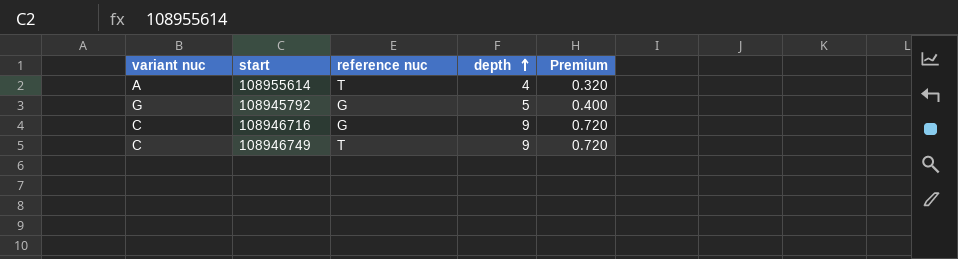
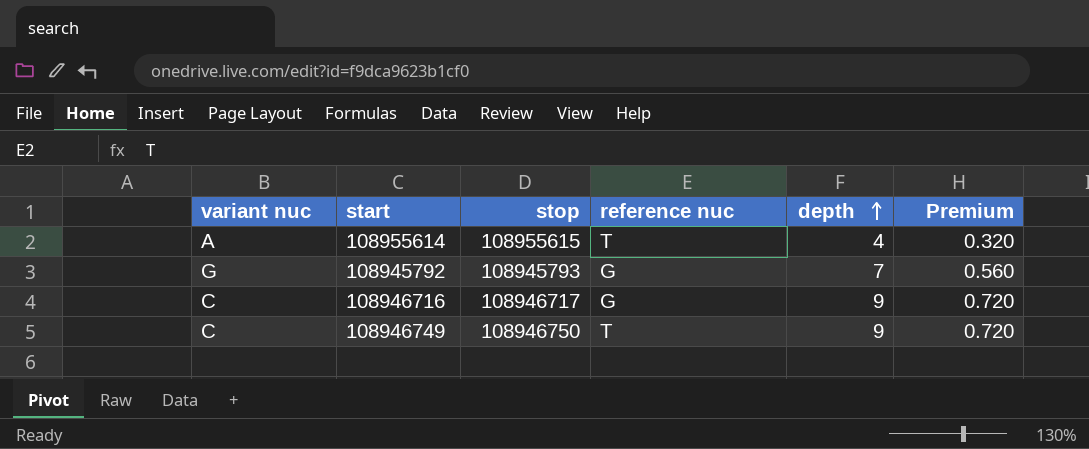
column stop | position: none -> 3
108945792 | depth: 5 -> 7
108945792 | Premium: 0.400 -> 0.560

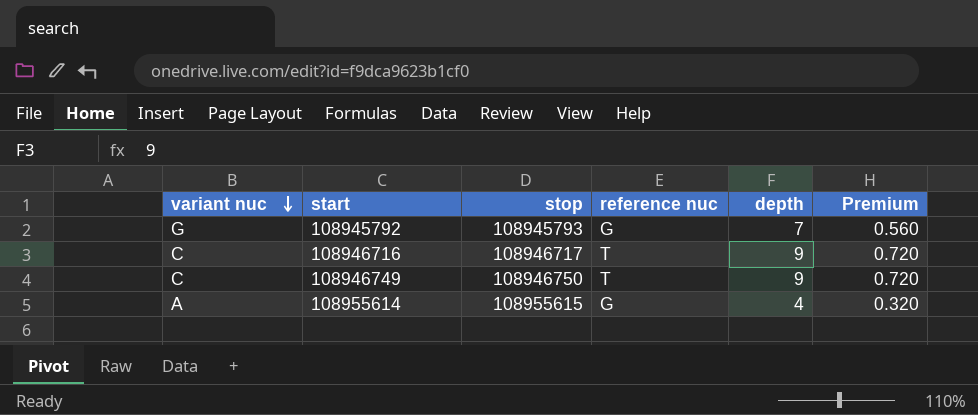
row order: depth ascending -> variant nuc descending
108946716 | reference nuc: G -> T
108955614 | reference nuc: T -> G

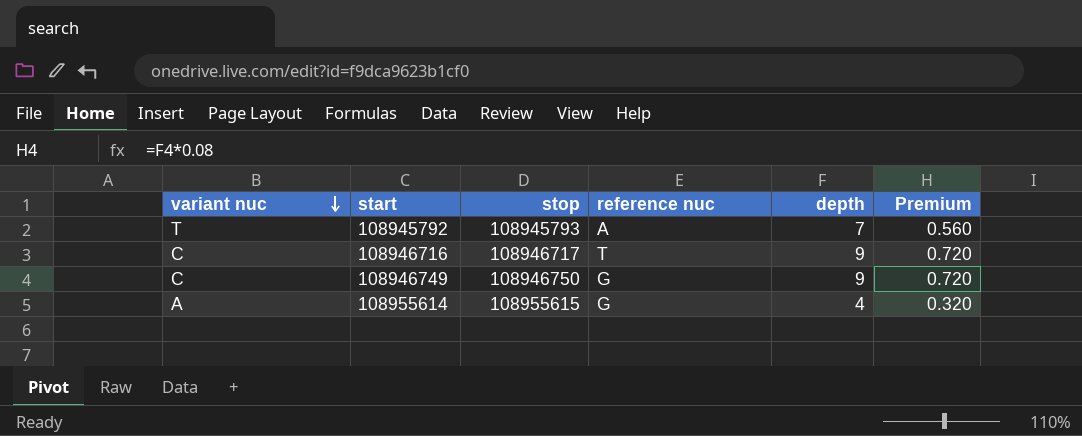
108945792 | variant nuc: G -> T
108945792 | reference nuc: G -> A
108946749 | reference nuc: T -> G

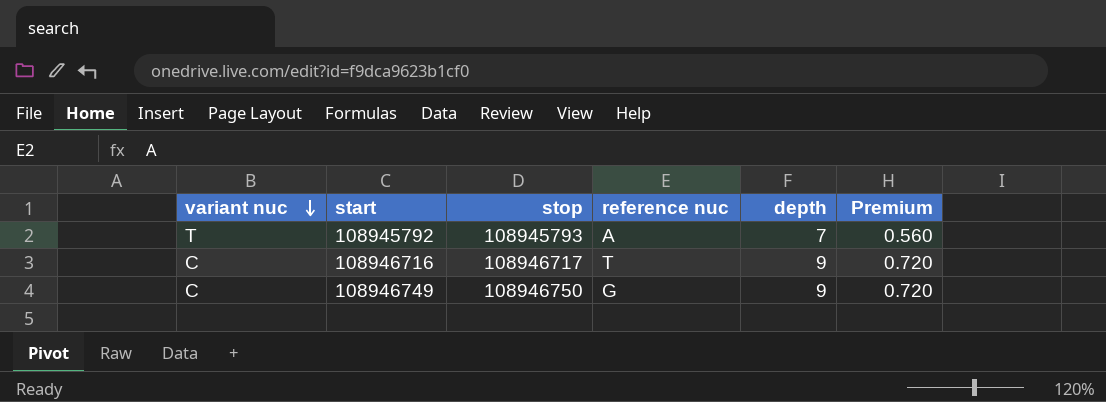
row 108955614: A | 108955615 | G | 4 | 0.320 -> none

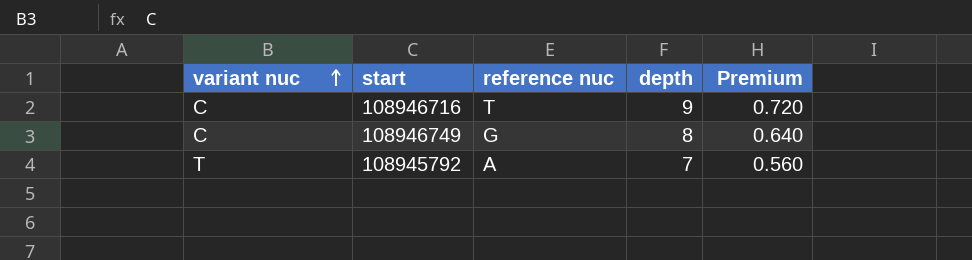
row order: variant nuc descending -> variant nuc ascending
column stop | position: 3 -> none
108946749 | depth: 9 -> 8
108946749 | Premium: 0.720 -> 0.640

